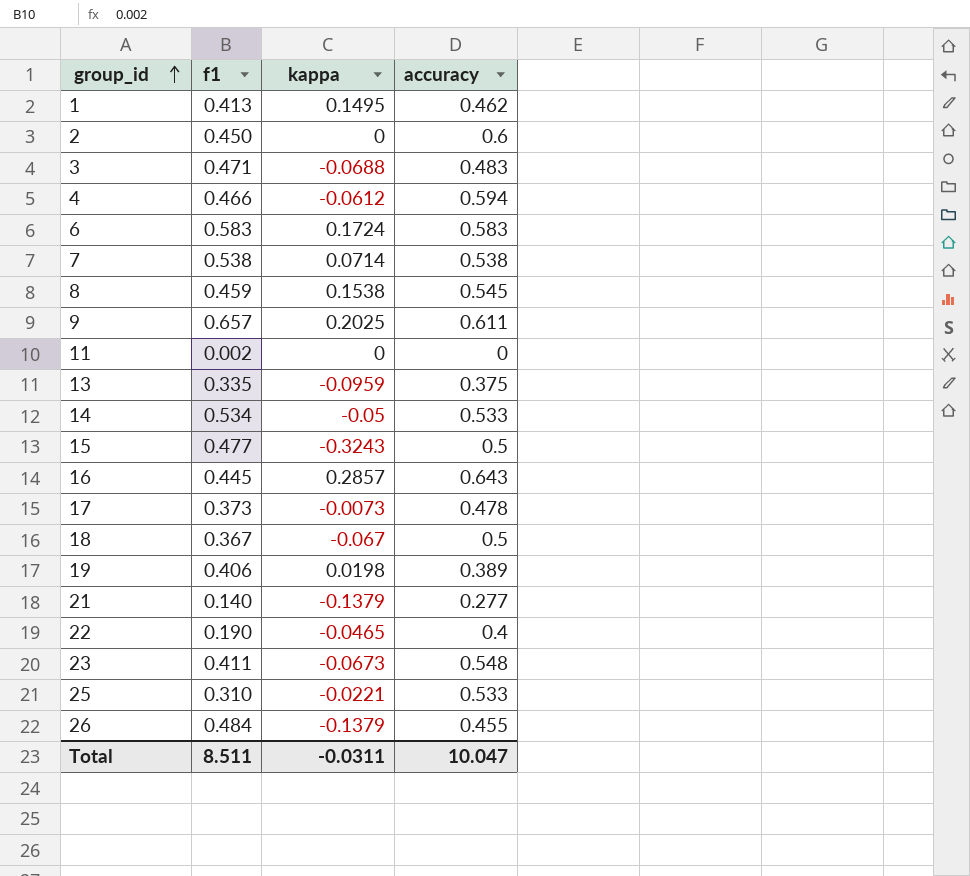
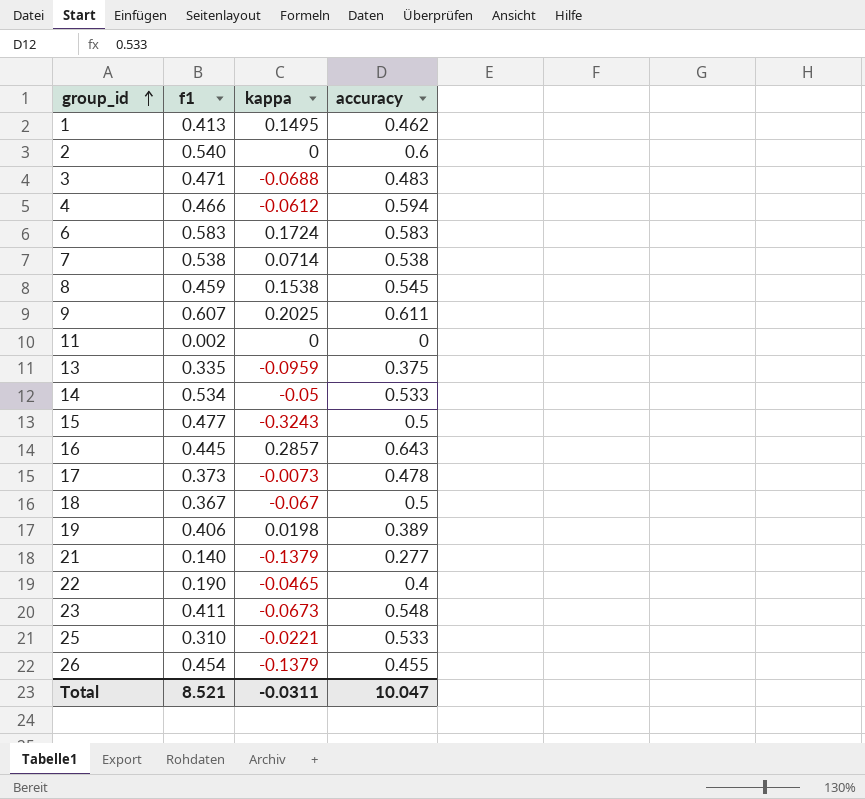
2 | f1: 0.450 -> 0.540
9 | f1: 0.657 -> 0.607
26 | f1: 0.484 -> 0.454
Total | f1: 8.511 -> 8.521

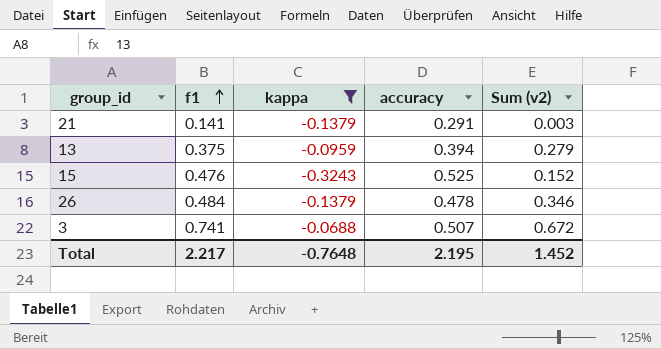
filter: none -> kappa <= -0.0688
row order: group_id ascending -> f1 ascending
column Sum (v2) | formula: none -> [f1] + [kappa]
21 | f1: 0.140 -> 0.141
21 | accuracy: 0.277 -> 0.291
13 | f1: 0.335 -> 0.375
13 | accuracy: 0.375 -> 0.394
15 | f1: 0.477 -> 0.476
15 | accuracy: 0.5 -> 0.525
26 | f1: 0.454 -> 0.484
26 | accuracy: 0.455 -> 0.478
3 | f1: 0.471 -> 0.741
3 | accuracy: 0.483 -> 0.507
Total | f1: 8.521 -> 2.217
Total | kappa: -0.0311 -> -0.7648
Total | accuracy: 10.047 -> 2.195

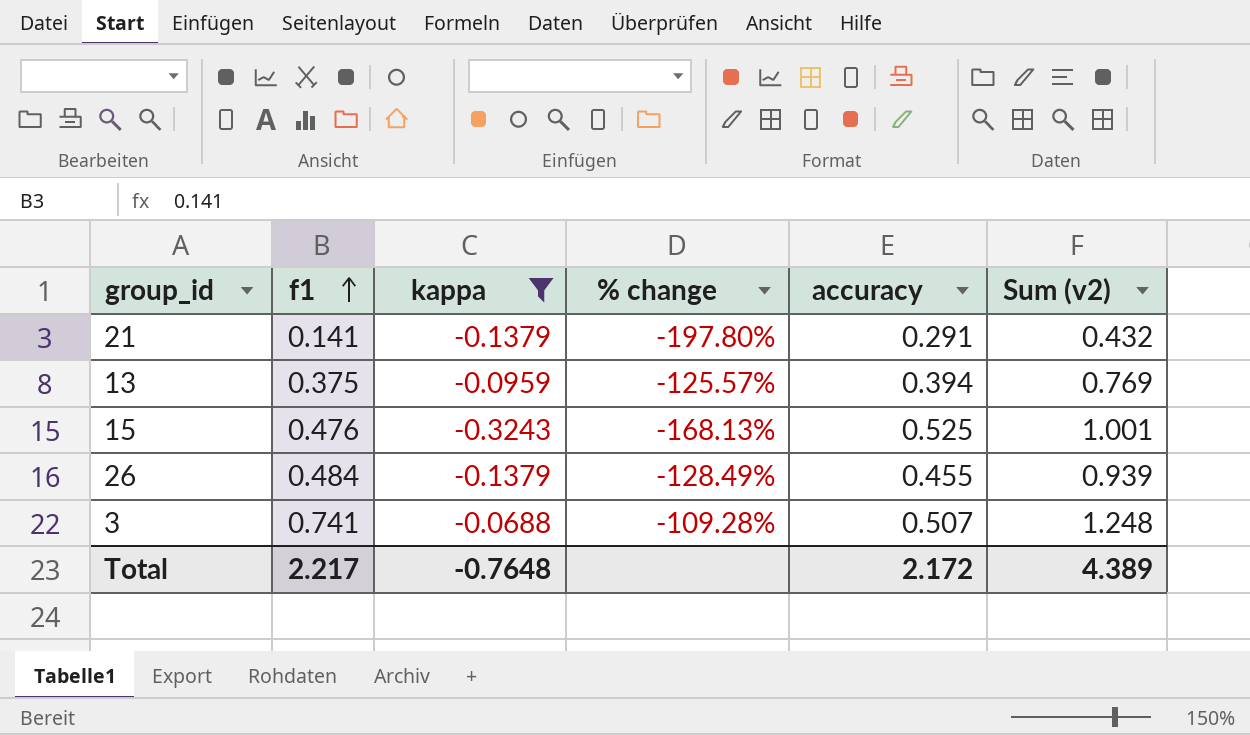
column % change | formula: none -> ([kappa] - [f1]) / [f1]
column Sum (v2) | formula: [f1] + [kappa] -> [f1] + [accuracy]
26 | accuracy: 0.478 -> 0.455
Total | accuracy: 2.195 -> 2.172
Total | Sum (v2): 1.452 -> 4.389

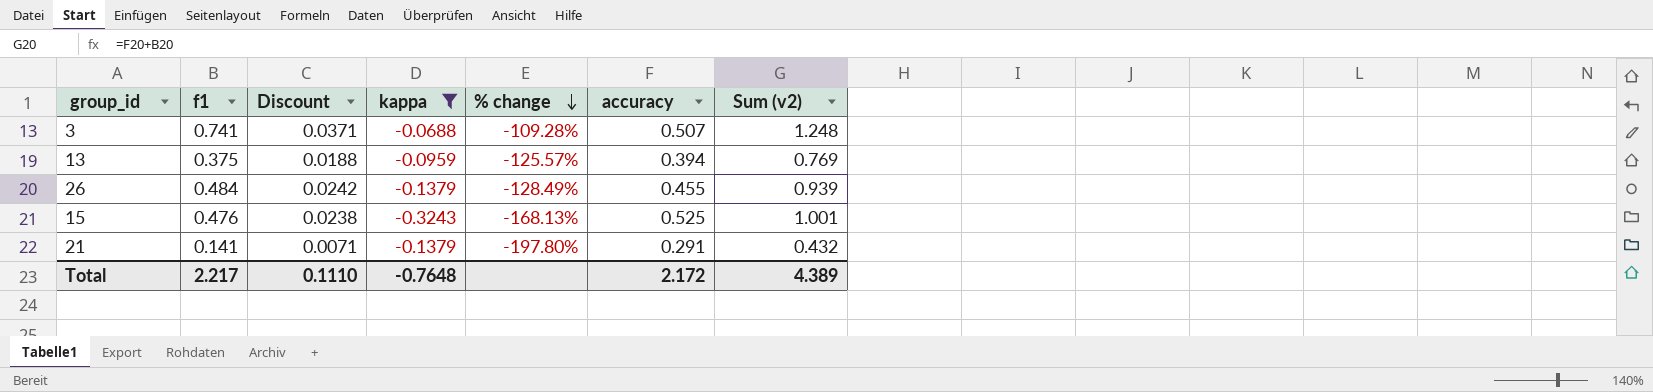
row order: f1 ascending -> % change descending
column Discount | formula: none -> [f1] * 0.05

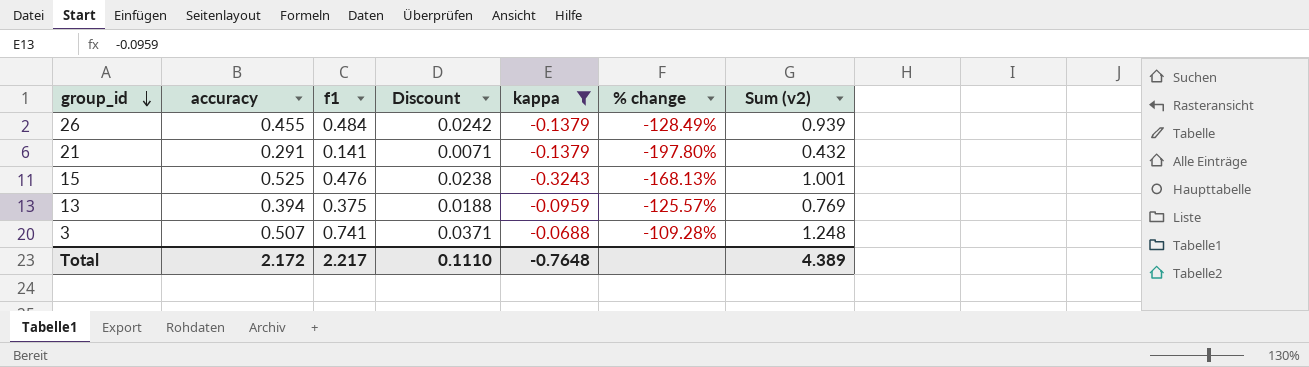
row order: % change descending -> group_id descending
column accuracy | position: 6 -> 2

